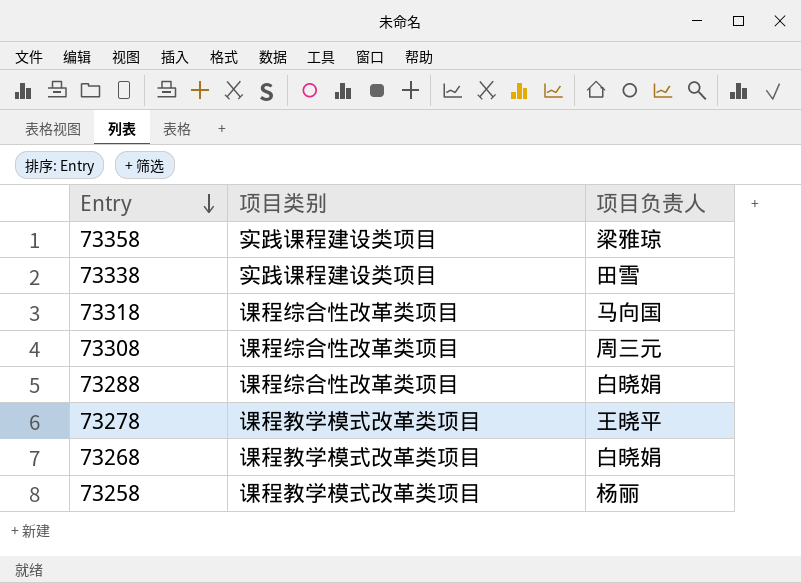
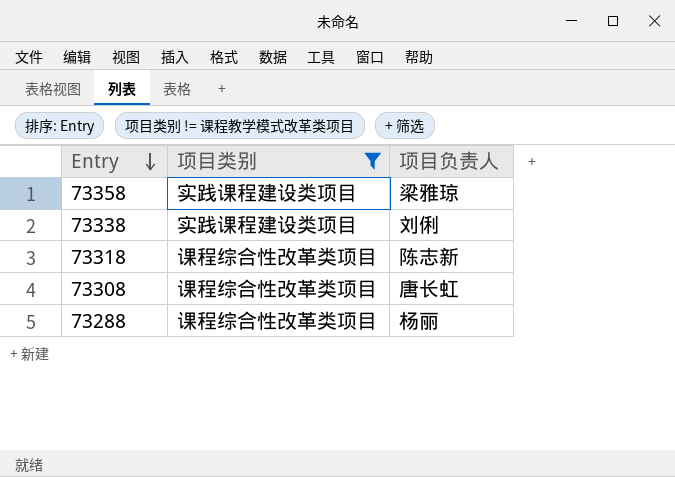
filter: none -> 项目类别 != 课程教学模式改革类项目
73338 | 项目负责人: 田雪 -> 刘俐
73318 | 项目负责人: 马向国 -> 陈志新
73308 | 项目负责人: 周三元 -> 唐长虹
73288 | 项目负责人: 白晓娟 -> 杨丽

